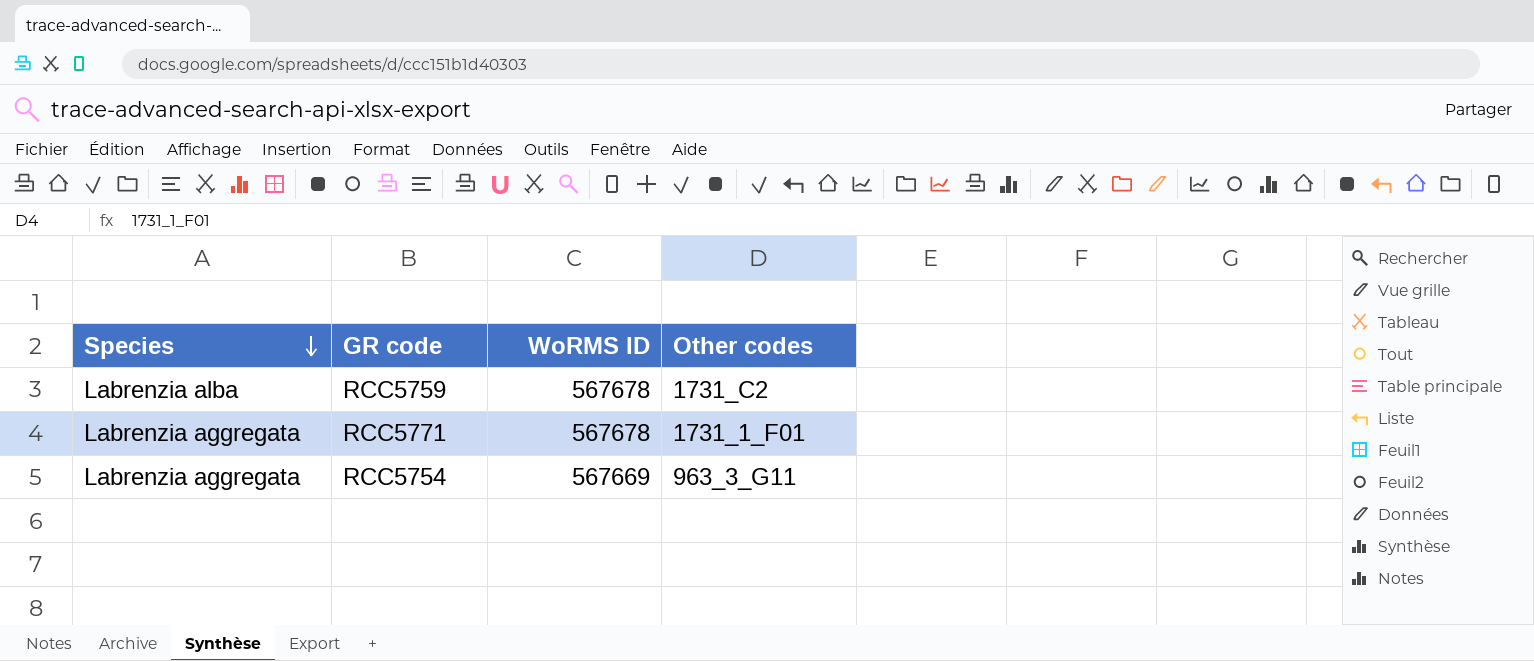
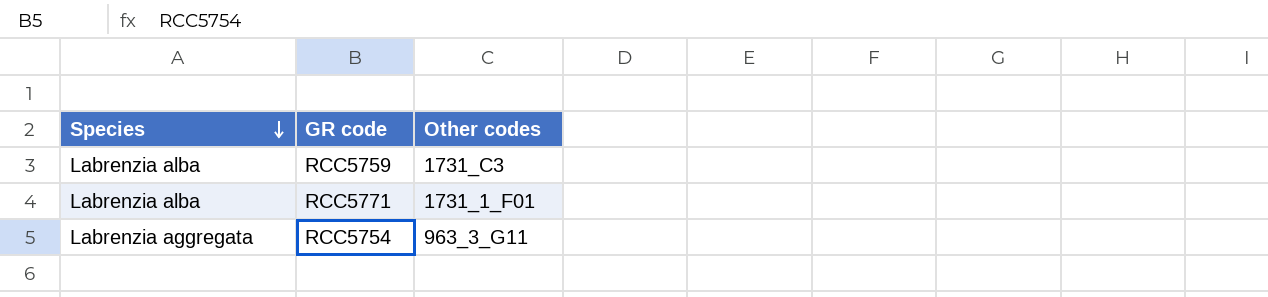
column WoRMS ID | position: 3 -> none
RCC5759 | Other codes: 1731_C2 -> 1731_C3
RCC5771 | Species: Labrenzia aggregata -> Labrenzia alba

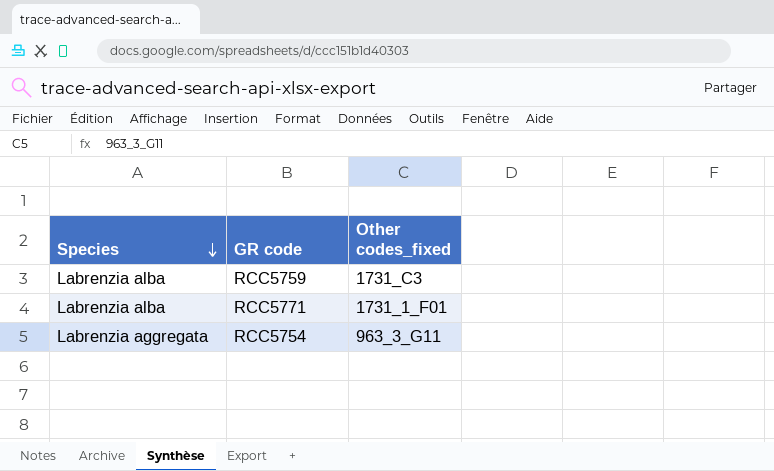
column name: Other codes -> Other codes_fixed

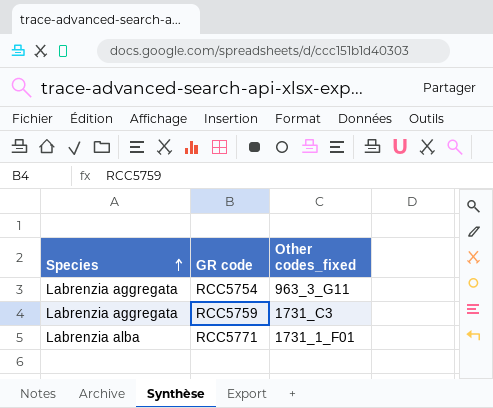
row order: Species descending -> Species ascending
RCC5759 | Species: Labrenzia alba -> Labrenzia aggregata

